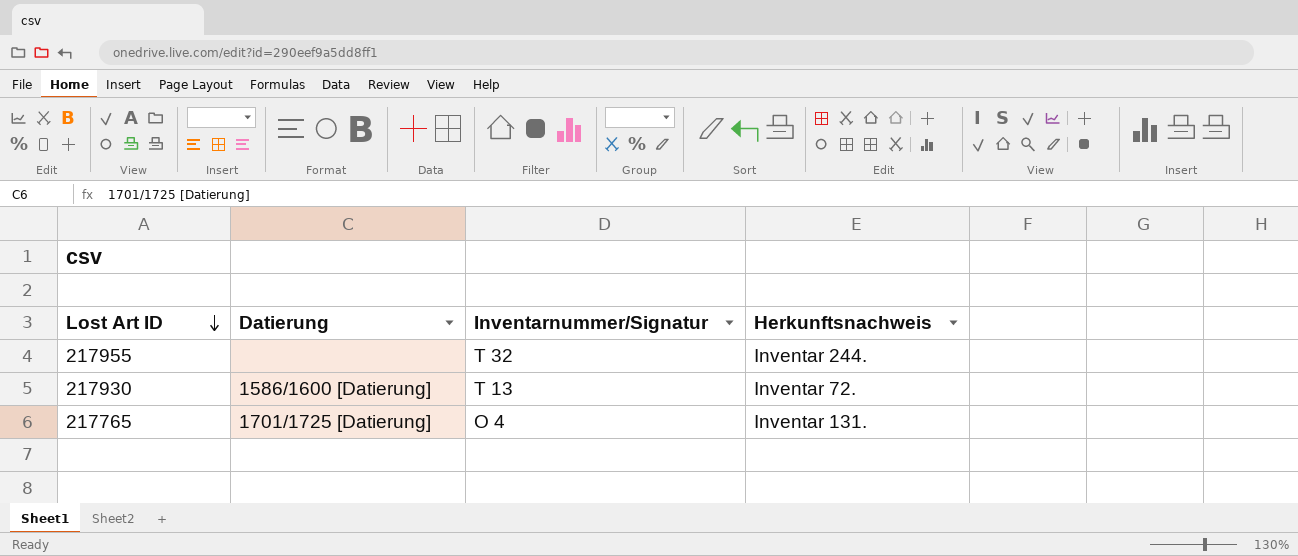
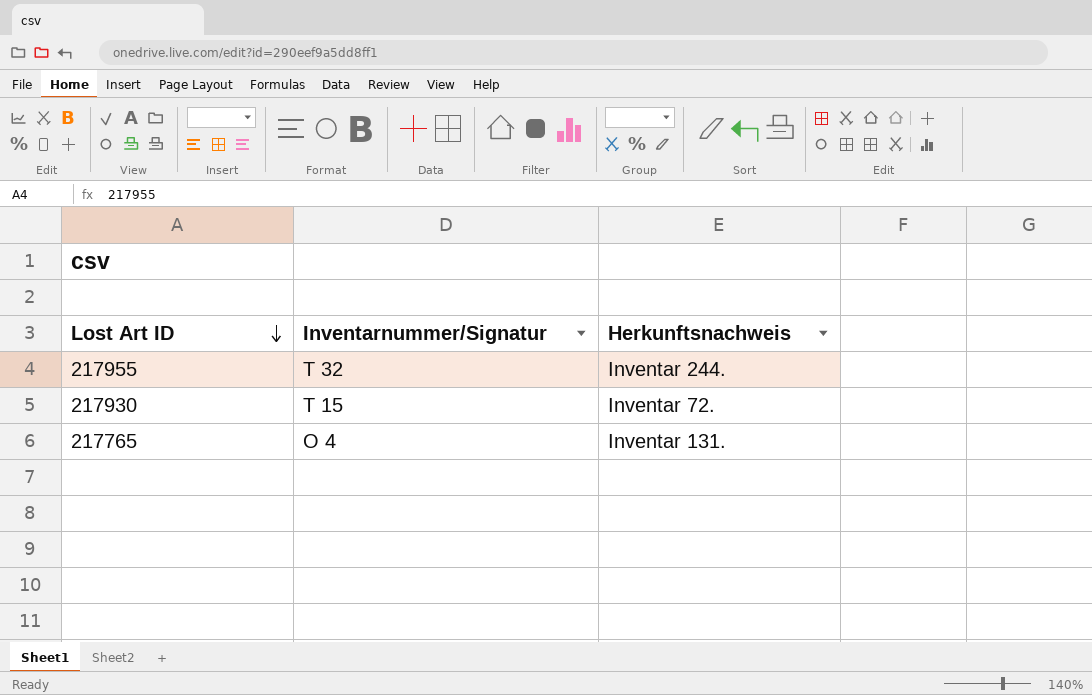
column Datierung | position: 2 -> none
217930 | Inventarnummer/Signatur: T 13 -> T 15

